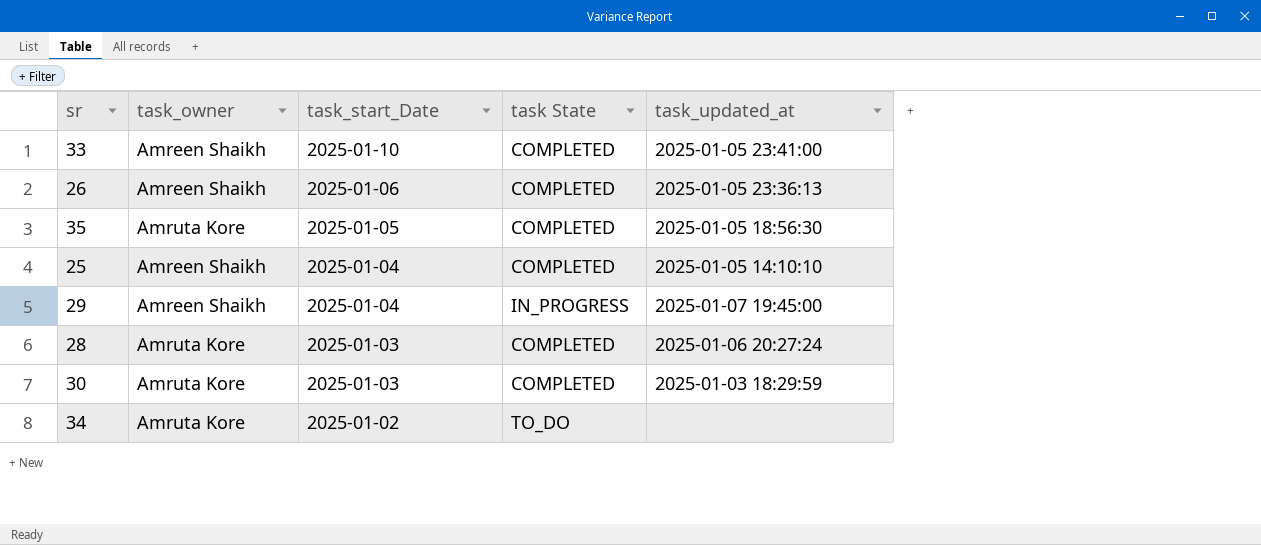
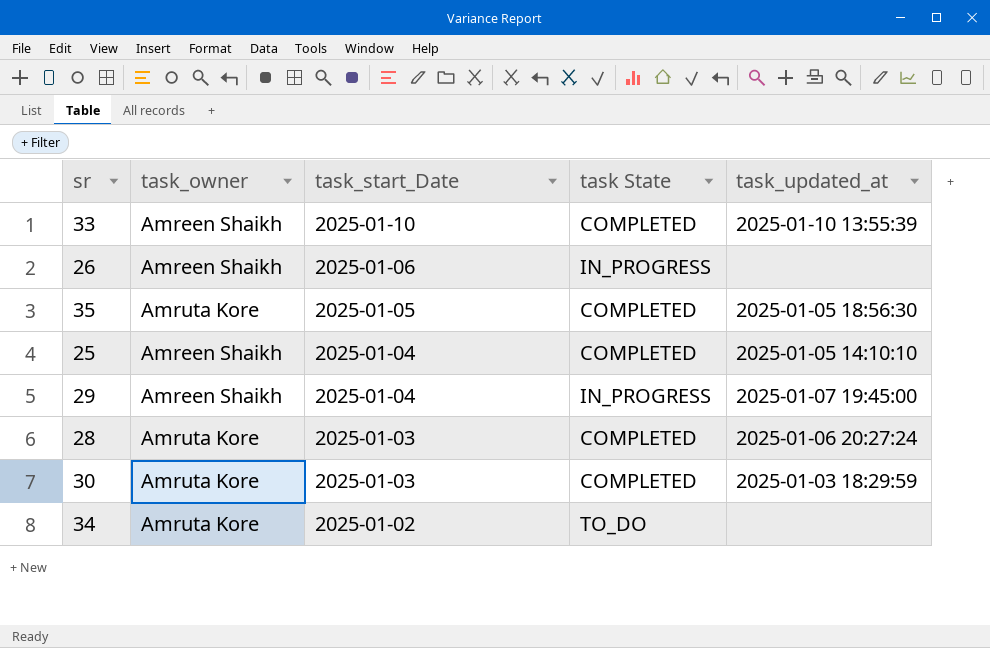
33 | task_updated_at: 2025-01-05 23:41:00 -> 2025-01-10 13:55:39
26 | task State: COMPLETED -> IN_PROGRESS
26 | task_updated_at: 2025-01-05 23:36:13 -> none

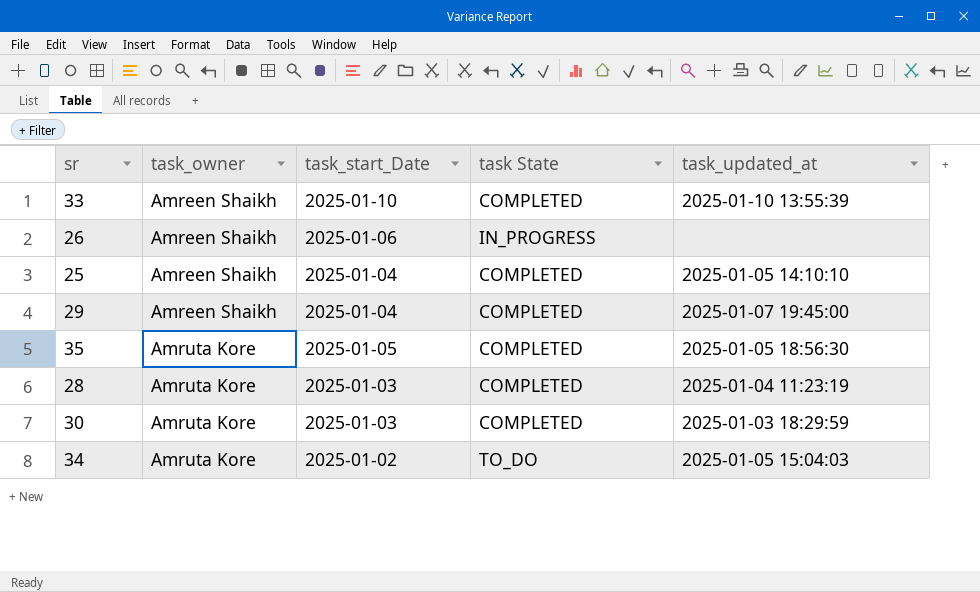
row order: task_start_Date descending -> task_owner ascending
29 | task State: IN_PROGRESS -> COMPLETED
28 | task_updated_at: 2025-01-06 20:27:24 -> 2025-01-04 11:23:19
34 | task_updated_at: none -> 2025-01-05 15:04:03

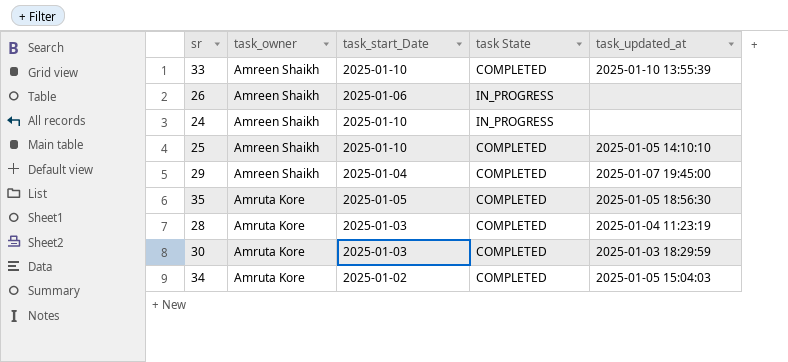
row 24: none -> Amreen Shaikh | 2025-01-10 | IN_PROGRESS | none
25 | task_start_Date: 2025-01-04 -> 2025-01-10
34 | task State: TO_DO -> COMPLETED

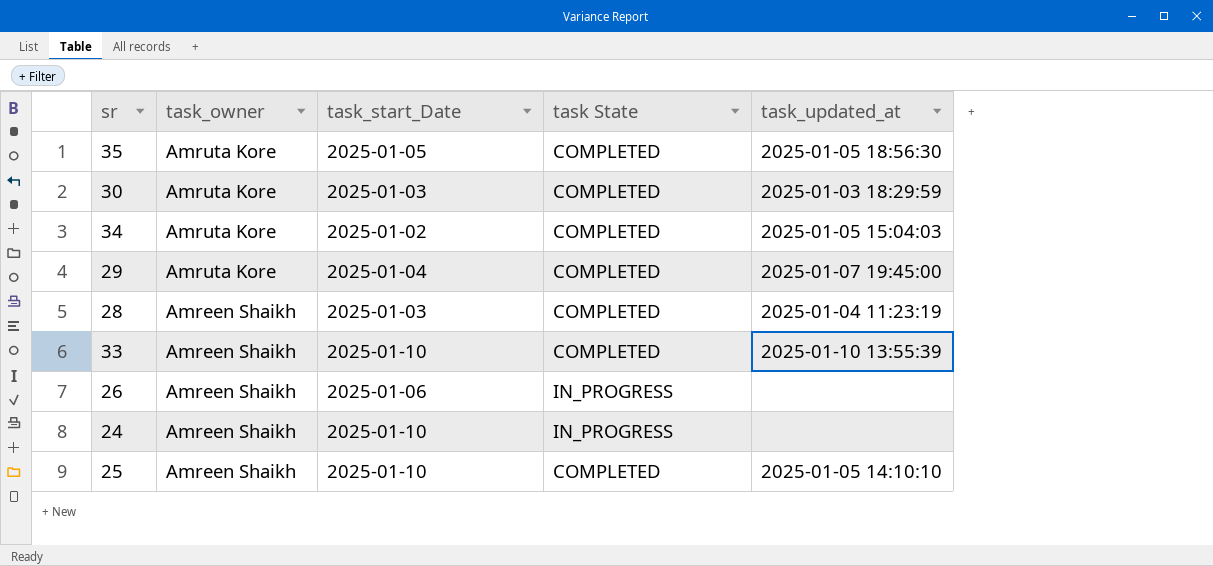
row order: task_owner ascending -> task_owner descending
29 | task_owner: Amreen Shaikh -> Amruta Kore
28 | task_owner: Amruta Kore -> Amreen Shaikh

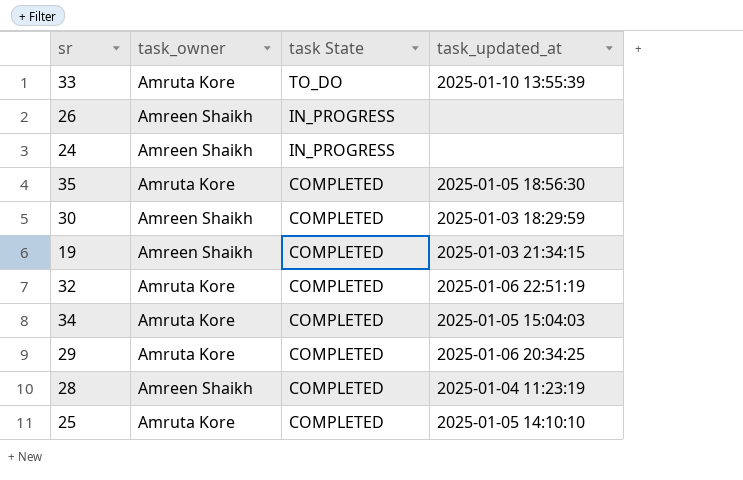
row order: task_owner descending -> task State descending
column task_start_Date | position: 3 -> none
33 | task_owner: Amreen Shaikh -> Amruta Kore
33 | task State: COMPLETED -> TO_DO
30 | task_owner: Amruta Kore -> Amreen Shaikh
row 19: none -> Amreen Shaikh | COMPLETED | 2025-01-03 21:34:15
row 32: none -> Amruta Kore | COMPLETED | 2025-01-06 22:51:19
29 | task_updated_at: 2025-01-07 19:45:00 -> 2025-01-06 20:34:25
25 | task_owner: Amreen Shaikh -> Amruta Kore

